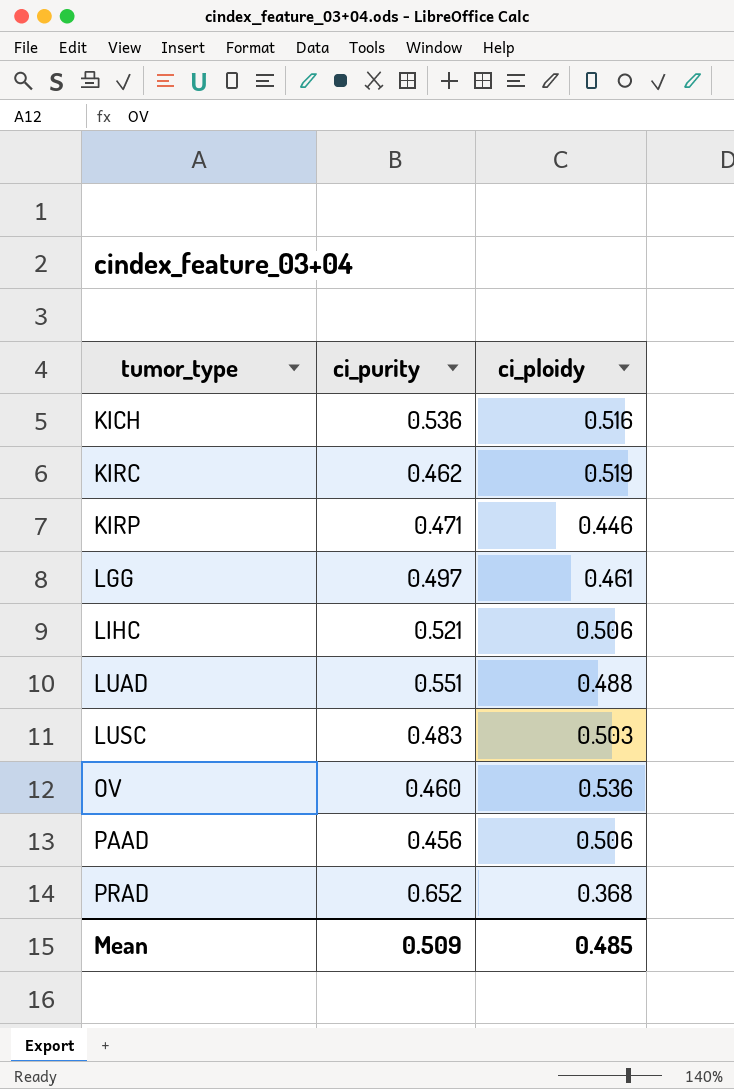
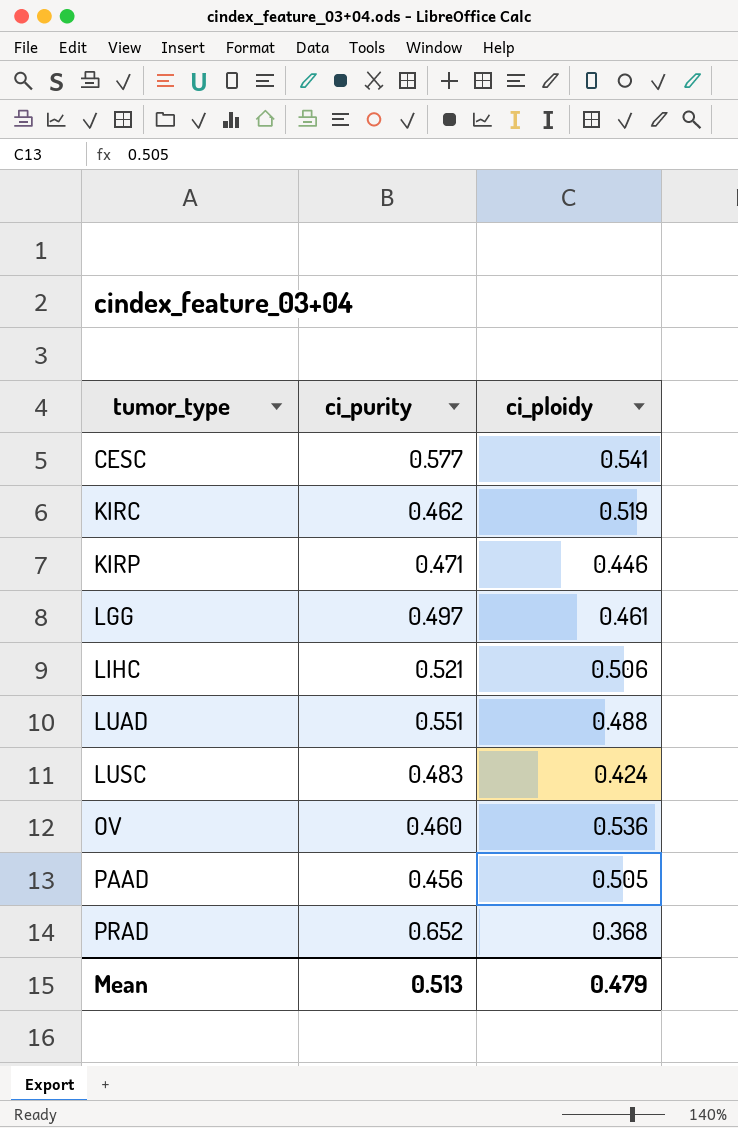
row KICH: 0.536 | 0.516 -> none
row CESC: none -> 0.577 | 0.541
LUSC | ci_ploidy: 0.503 -> 0.424
PAAD | ci_ploidy: 0.506 -> 0.505
Mean | ci_purity: 0.509 -> 0.513
Mean | ci_ploidy: 0.485 -> 0.479

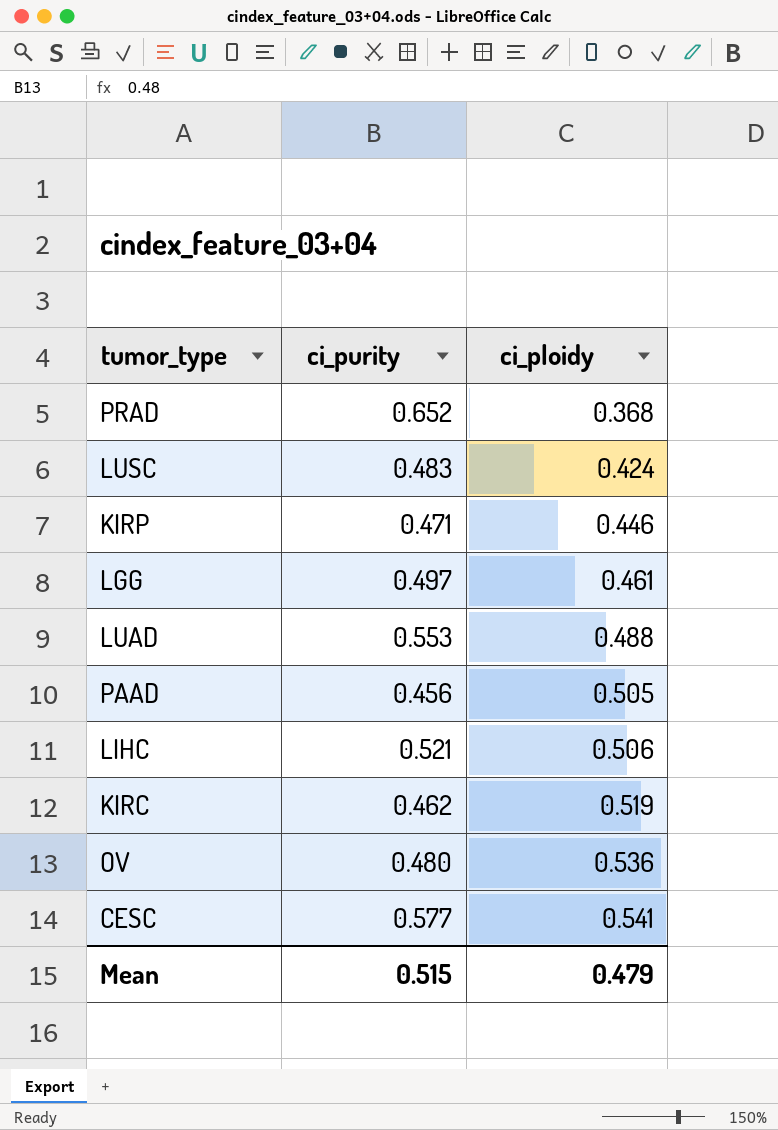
row order: tumor_type ascending -> ci_ploidy ascending
LUAD | ci_purity: 0.551 -> 0.553
OV | ci_purity: 0.460 -> 0.480
Mean | ci_purity: 0.513 -> 0.515

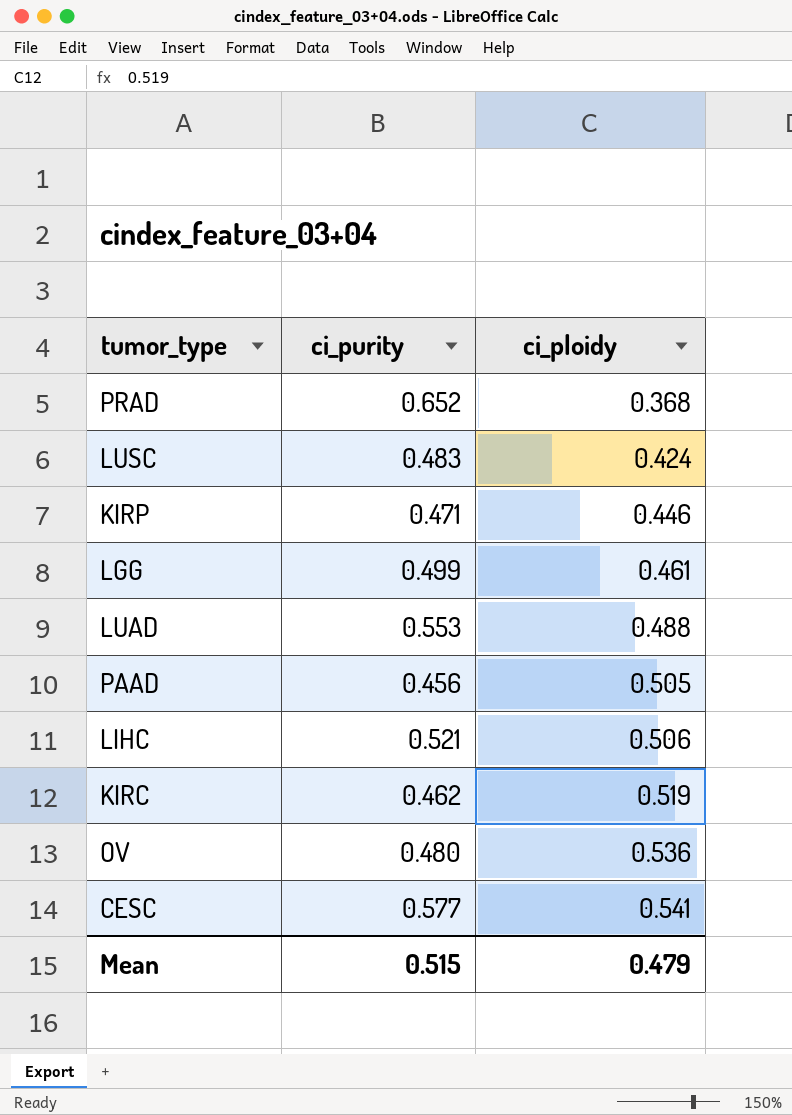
LGG | ci_purity: 0.497 -> 0.499

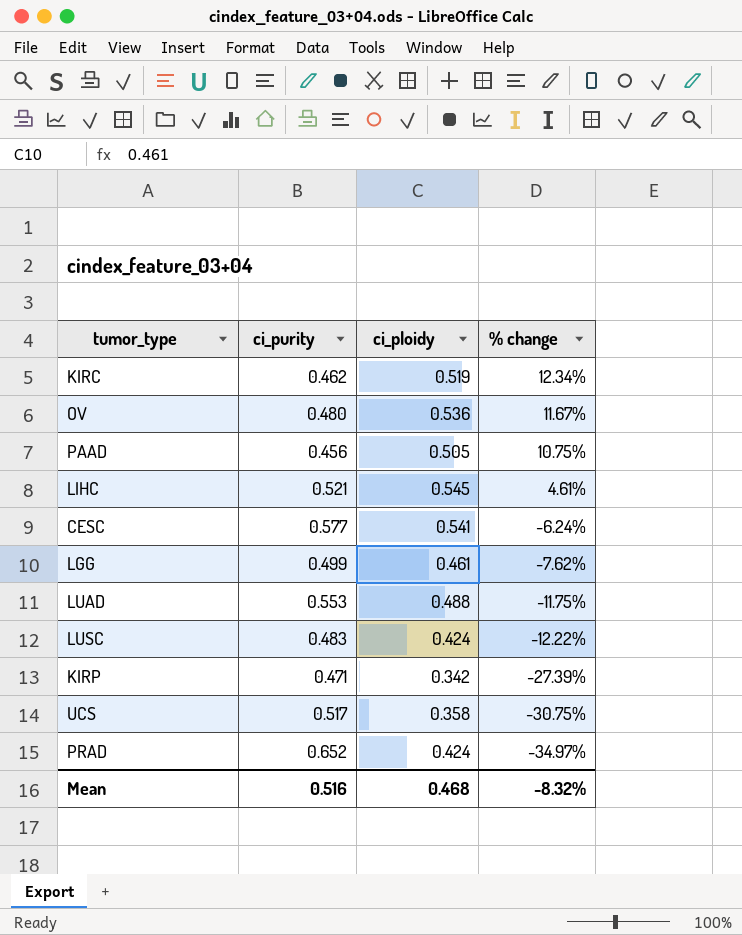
row order: ci_ploidy ascending -> % change descending
column % change | formula: none -> ([ci_ploidy] - [ci_purity]) / [ci_purity]
LIHC | ci_ploidy: 0.506 -> 0.545
KIRP | ci_ploidy: 0.446 -> 0.342
row UCS: none -> 0.517 | 0.358 | -30.75%
PRAD | ci_ploidy: 0.368 -> 0.424
Mean | ci_purity: 0.515 -> 0.516
Mean | ci_ploidy: 0.479 -> 0.468

